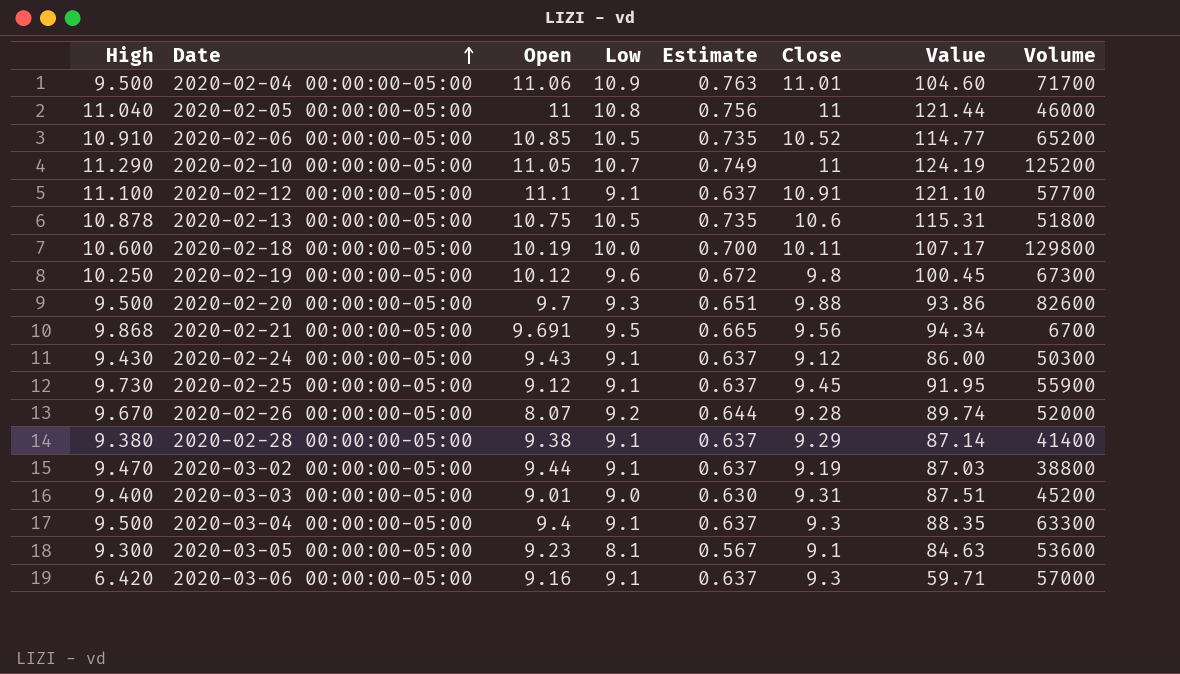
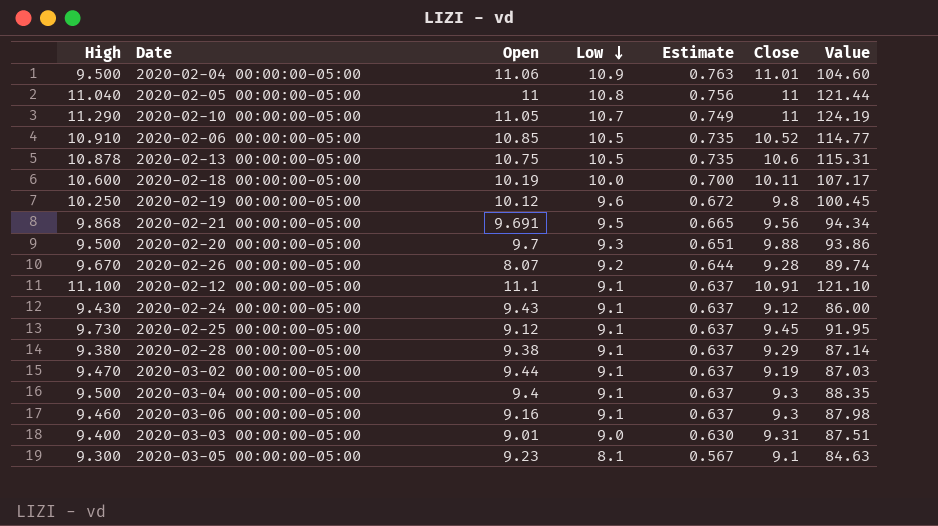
row order: Date ascending -> Low descending
column Volume | position: 8 -> none
2020-03-06 00:00:00-05:00 | High: 6.420 -> 9.460
2020-03-06 00:00:00-05:00 | Value: 59.71 -> 87.98

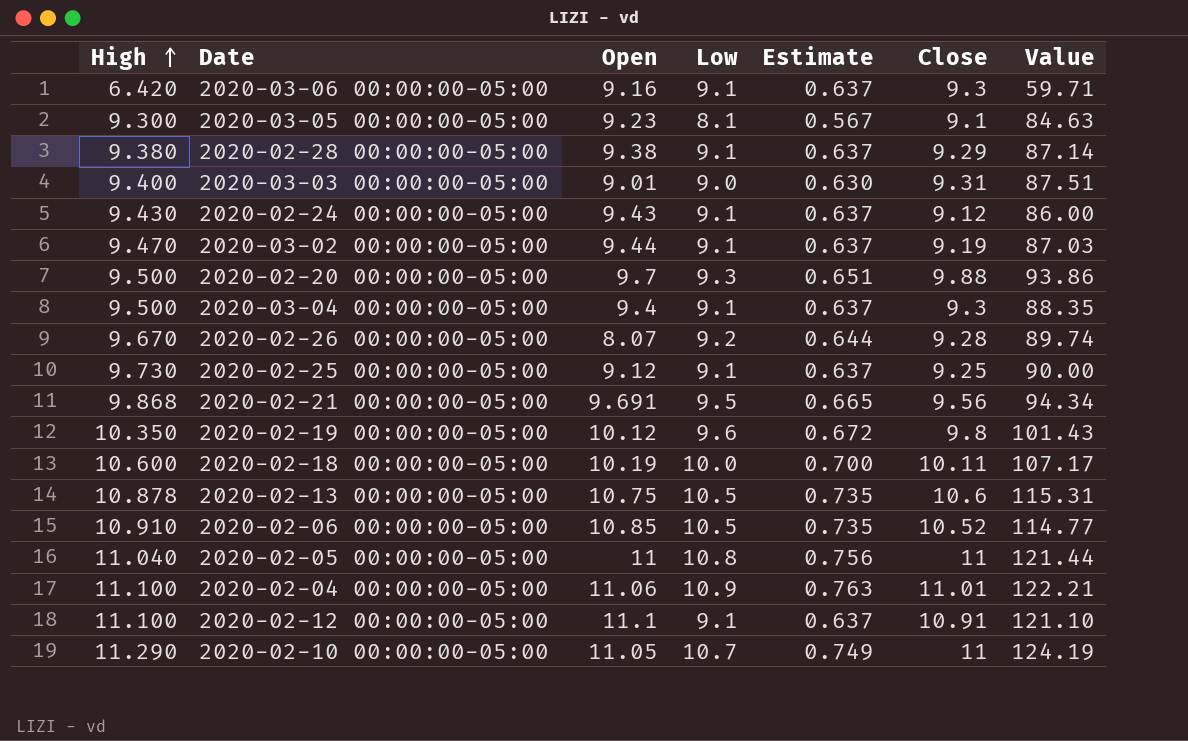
row order: Low descending -> High ascending
2020-03-06 00:00:00-05:00 | High: 9.460 -> 6.420
2020-03-06 00:00:00-05:00 | Value: 87.98 -> 59.71
2020-02-25 00:00:00-05:00 | Close: 9.45 -> 9.25
2020-02-25 00:00:00-05:00 | Value: 91.95 -> 90.00
2020-02-19 00:00:00-05:00 | High: 10.250 -> 10.350
2020-02-19 00:00:00-05:00 | Value: 100.45 -> 101.43
2020-02-04 00:00:00-05:00 | High: 9.500 -> 11.100
2020-02-04 00:00:00-05:00 | Value: 104.60 -> 122.21

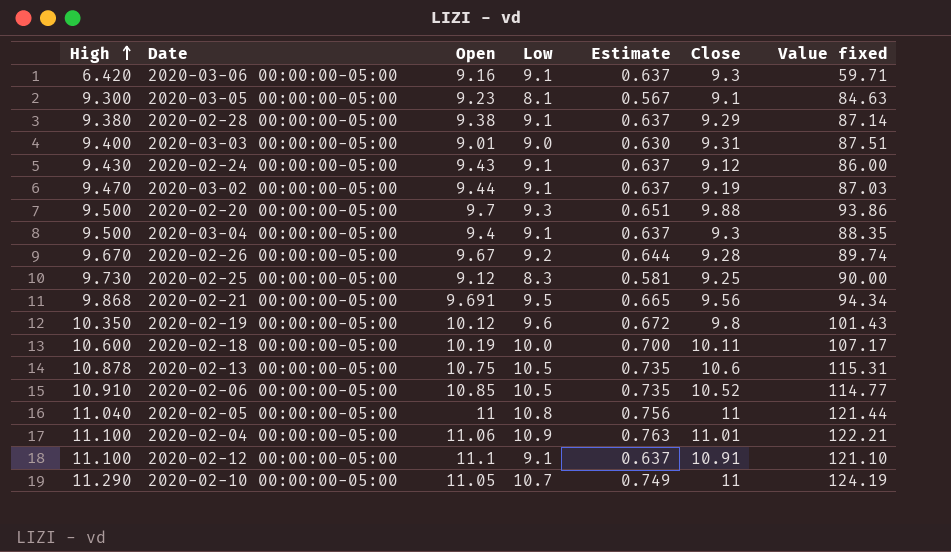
column name: Value -> Value fixed
2020-02-26 00:00:00-05:00 | Open: 8.07 -> 9.67
2020-02-25 00:00:00-05:00 | Low: 9.1 -> 8.3
2020-02-25 00:00:00-05:00 | Estimate: 0.637 -> 0.581

